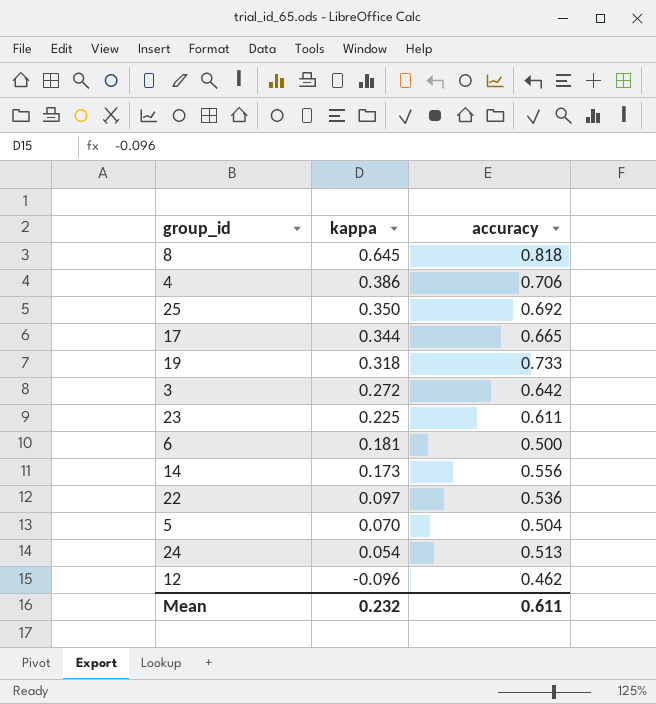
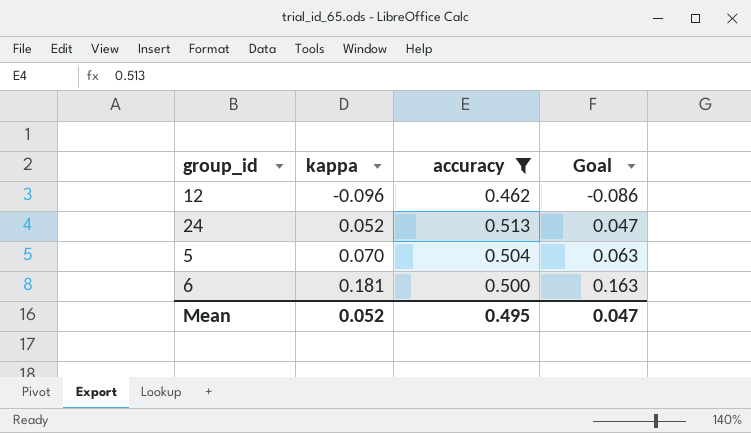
filter: none -> accuracy <= 0.513
row order: kappa descending -> kappa ascending
column Goal | formula: none -> [kappa] * 0.9
24 | kappa: 0.054 -> 0.052
Mean | kappa: 0.232 -> 0.052
Mean | accuracy: 0.611 -> 0.495

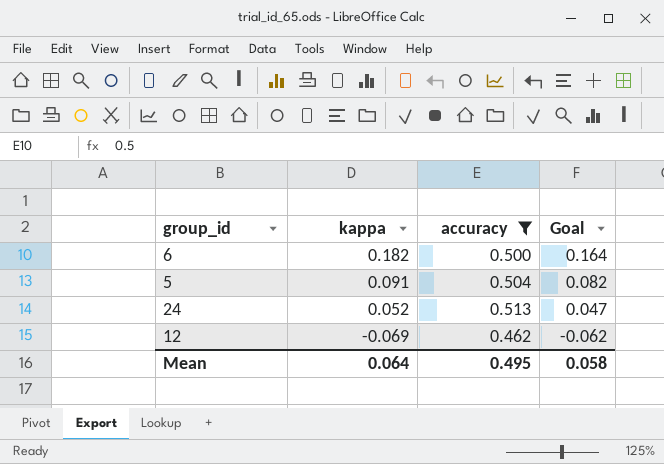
row order: kappa ascending -> kappa descending
6 | kappa: 0.181 -> 0.182
6 | Goal: 0.163 -> 0.164
5 | kappa: 0.070 -> 0.091
5 | Goal: 0.063 -> 0.082
12 | kappa: -0.096 -> -0.069
12 | Goal: -0.086 -> -0.062
Mean | kappa: 0.052 -> 0.064
Mean | Goal: 0.047 -> 0.058

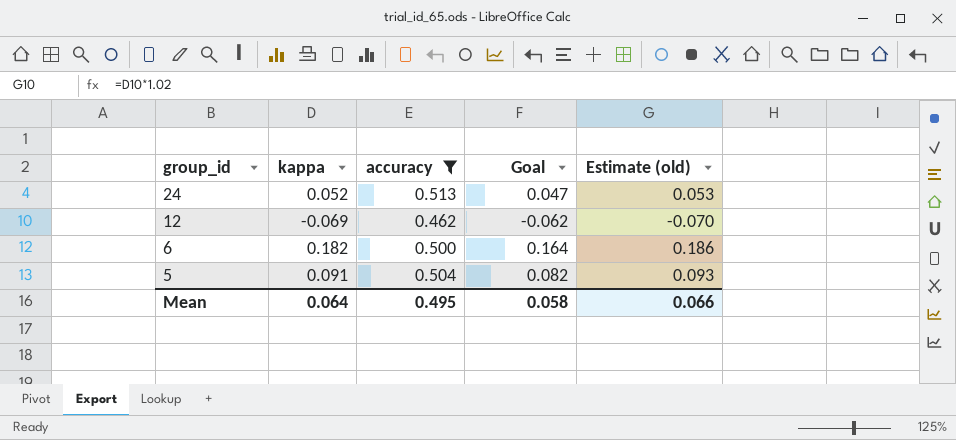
row order: kappa descending -> group_id descending
column Estimate (old) | formula: none -> [kappa] * 1.02

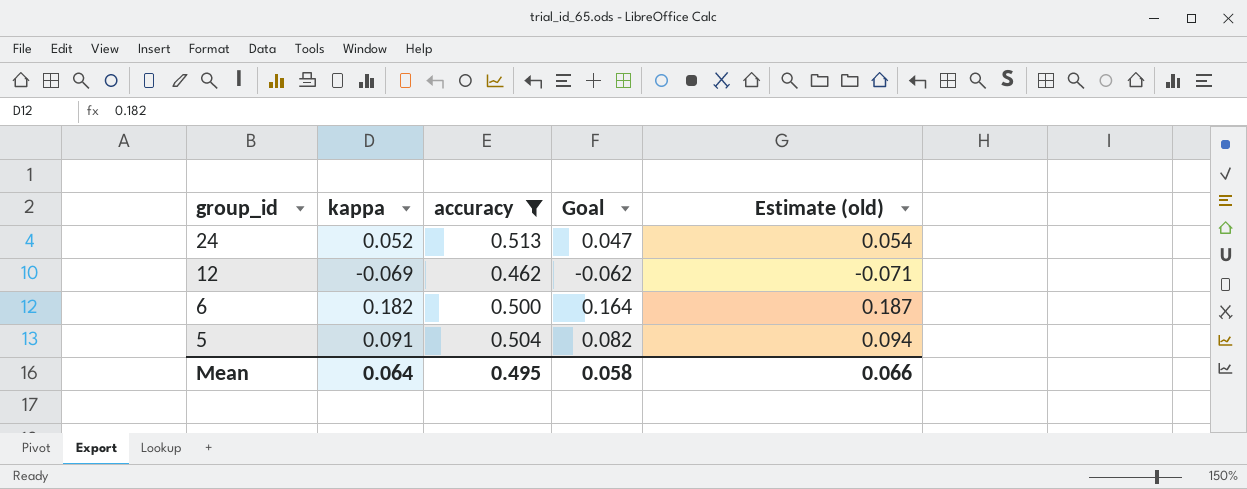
column Estimate (old) | formula: [kappa] * 1.02 -> [kappa] * 1.03

